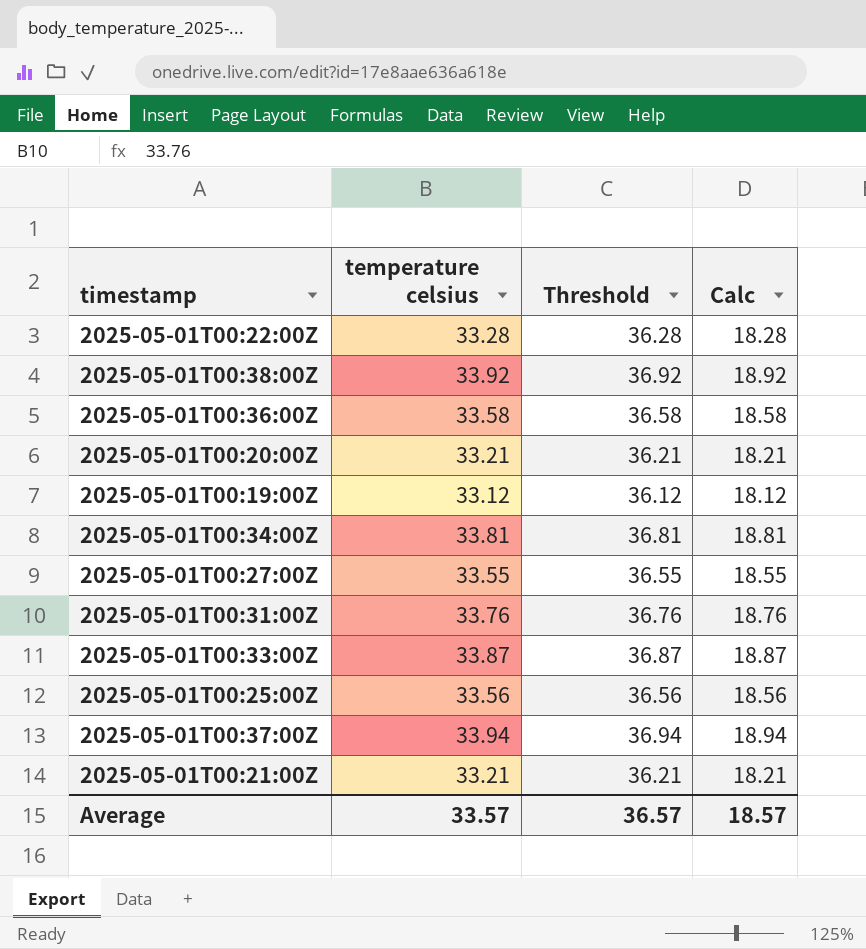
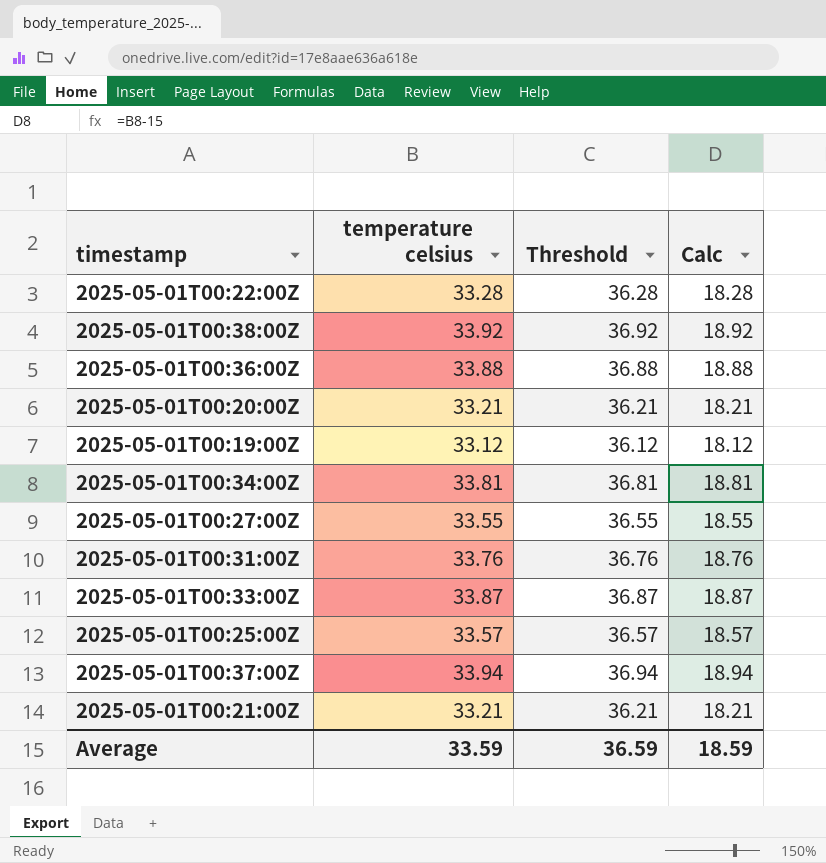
2025-05-01T00:36:00Z | temperature celsius: 33.58 -> 33.88
2025-05-01T00:36:00Z | Threshold: 36.58 -> 36.88
2025-05-01T00:36:00Z | Calc: 18.58 -> 18.88
2025-05-01T00:25:00Z | temperature celsius: 33.56 -> 33.57
2025-05-01T00:25:00Z | Threshold: 36.56 -> 36.57
2025-05-01T00:25:00Z | Calc: 18.56 -> 18.57
Average | temperature celsius: 33.57 -> 33.59
Average | Threshold: 36.57 -> 36.59
Average | Calc: 18.57 -> 18.59

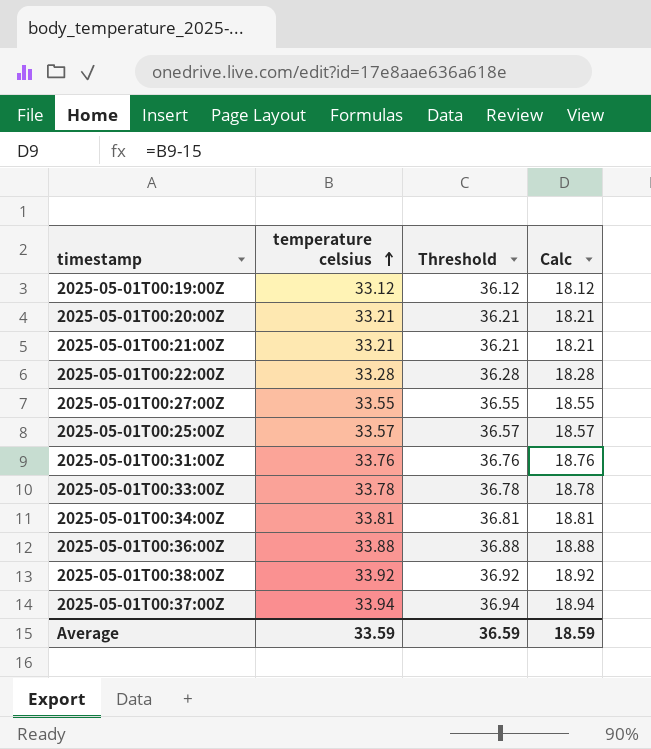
row order: none -> temperature celsius ascending
2025-05-01T00:33:00Z | temperature celsius: 33.87 -> 33.78
2025-05-01T00:33:00Z | Threshold: 36.87 -> 36.78
2025-05-01T00:33:00Z | Calc: 18.87 -> 18.78

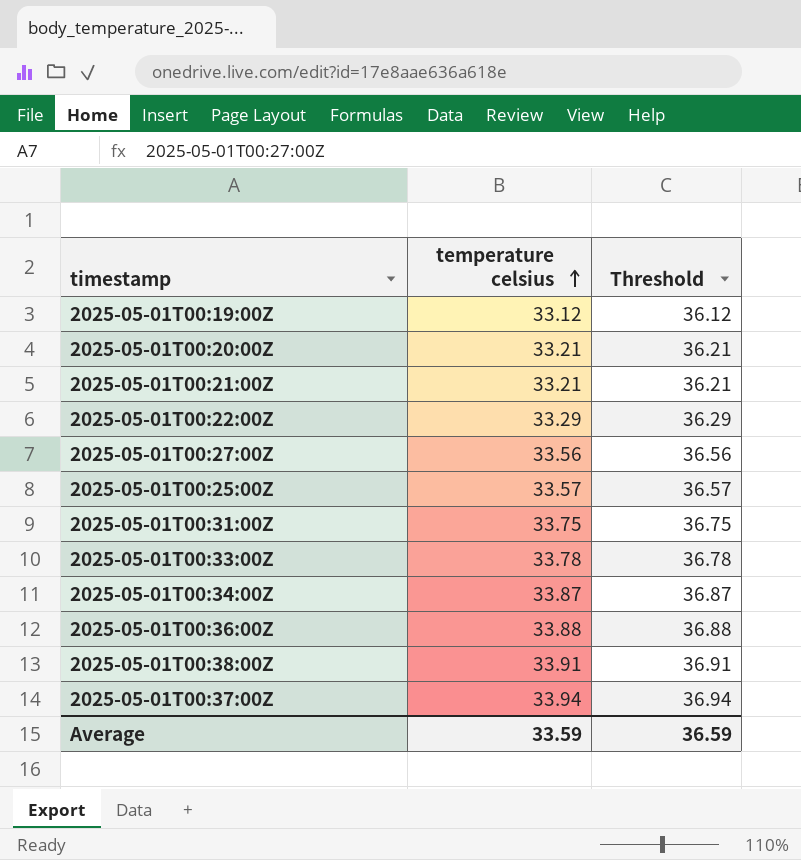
column Calc | formula: [temperature celsius] - 15 -> none
2025-05-01T00:22:00Z | temperature celsius: 33.28 -> 33.29
2025-05-01T00:22:00Z | Threshold: 36.28 -> 36.29
2025-05-01T00:27:00Z | temperature celsius: 33.55 -> 33.56
2025-05-01T00:27:00Z | Threshold: 36.55 -> 36.56
2025-05-01T00:31:00Z | temperature celsius: 33.76 -> 33.75
2025-05-01T00:31:00Z | Threshold: 36.76 -> 36.75
2025-05-01T00:34:00Z | temperature celsius: 33.81 -> 33.87
2025-05-01T00:34:00Z | Threshold: 36.81 -> 36.87
2025-05-01T00:38:00Z | temperature celsius: 33.92 -> 33.91
2025-05-01T00:38:00Z | Threshold: 36.92 -> 36.91

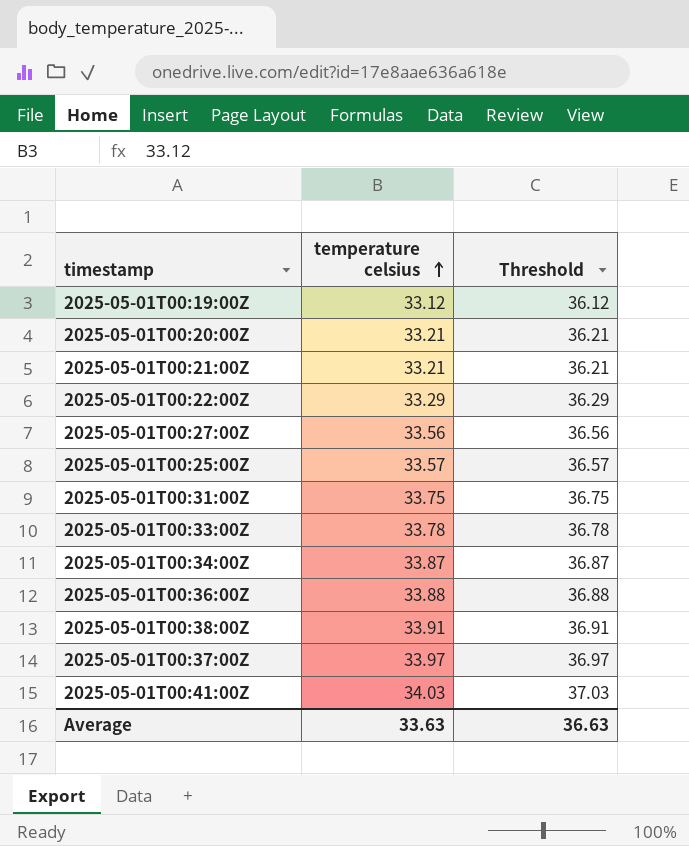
2025-05-01T00:37:00Z | temperature celsius: 33.94 -> 33.97
2025-05-01T00:37:00Z | Threshold: 36.94 -> 36.97
row 2025-05-01T00:41:00Z: none -> 34.03 | 37.03
Average | temperature celsius: 33.59 -> 33.63
Average | Threshold: 36.59 -> 36.63

